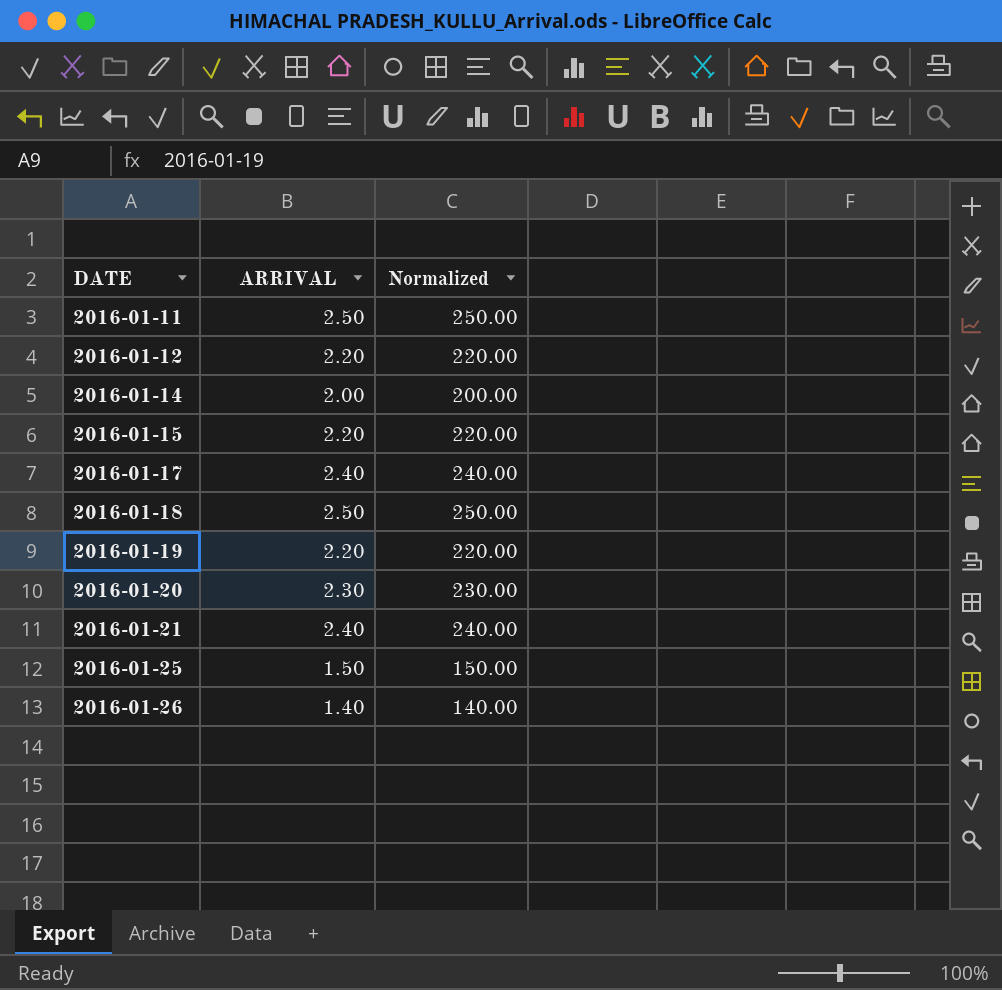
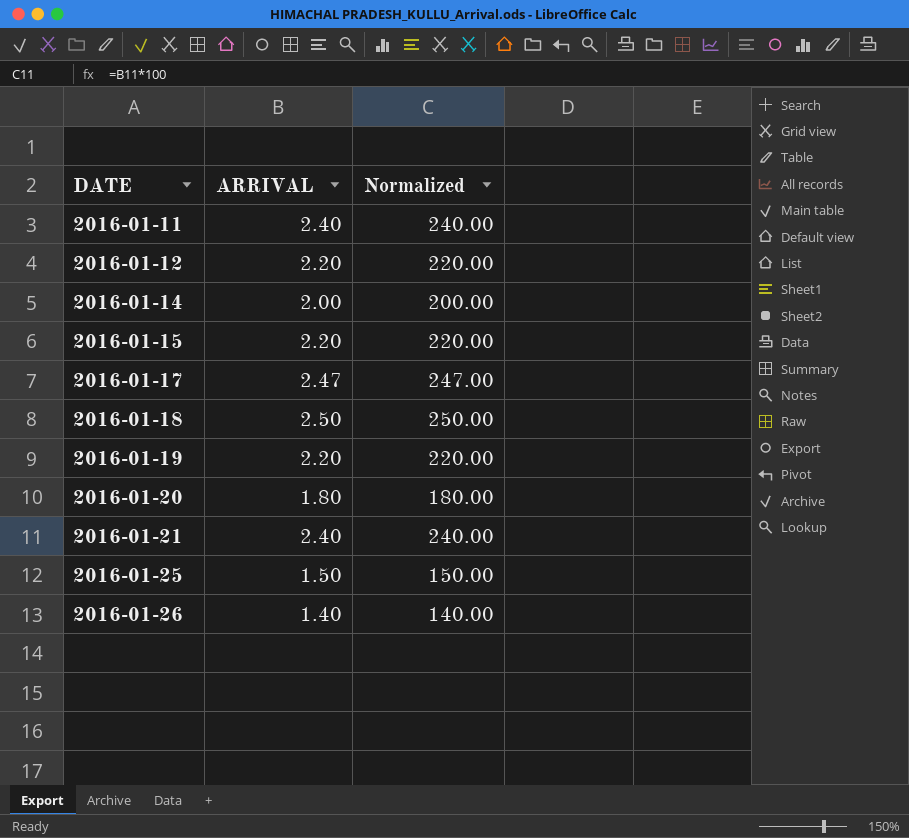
2016-01-11 | ARRIVAL: 2.50 -> 2.40
2016-01-11 | Normalized: 250.00 -> 240.00
2016-01-17 | ARRIVAL: 2.40 -> 2.47
2016-01-17 | Normalized: 240.00 -> 247.00
2016-01-20 | ARRIVAL: 2.30 -> 1.80
2016-01-20 | Normalized: 230.00 -> 180.00

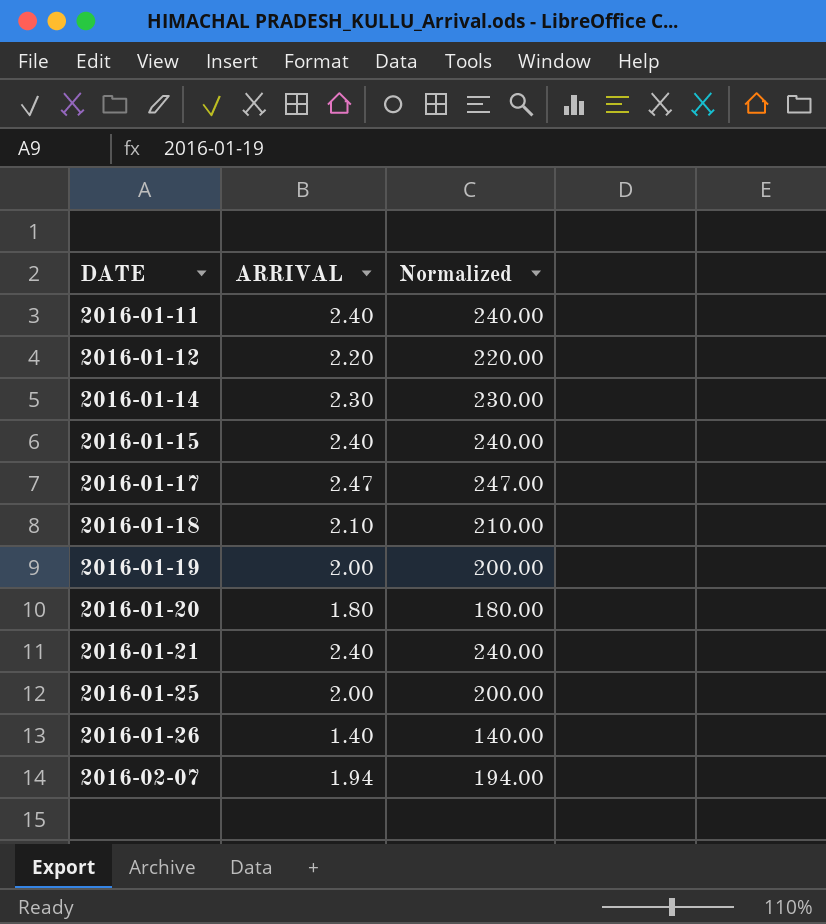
2016-01-14 | ARRIVAL: 2.00 -> 2.30
2016-01-14 | Normalized: 200.00 -> 230.00
2016-01-15 | ARRIVAL: 2.20 -> 2.40
2016-01-15 | Normalized: 220.00 -> 240.00
2016-01-18 | ARRIVAL: 2.50 -> 2.10
2016-01-18 | Normalized: 250.00 -> 210.00
2016-01-19 | ARRIVAL: 2.20 -> 2.00
2016-01-19 | Normalized: 220.00 -> 200.00
2016-01-25 | ARRIVAL: 1.50 -> 2.00
2016-01-25 | Normalized: 150.00 -> 200.00
row 2016-02-07: none -> 1.94 | 194.00

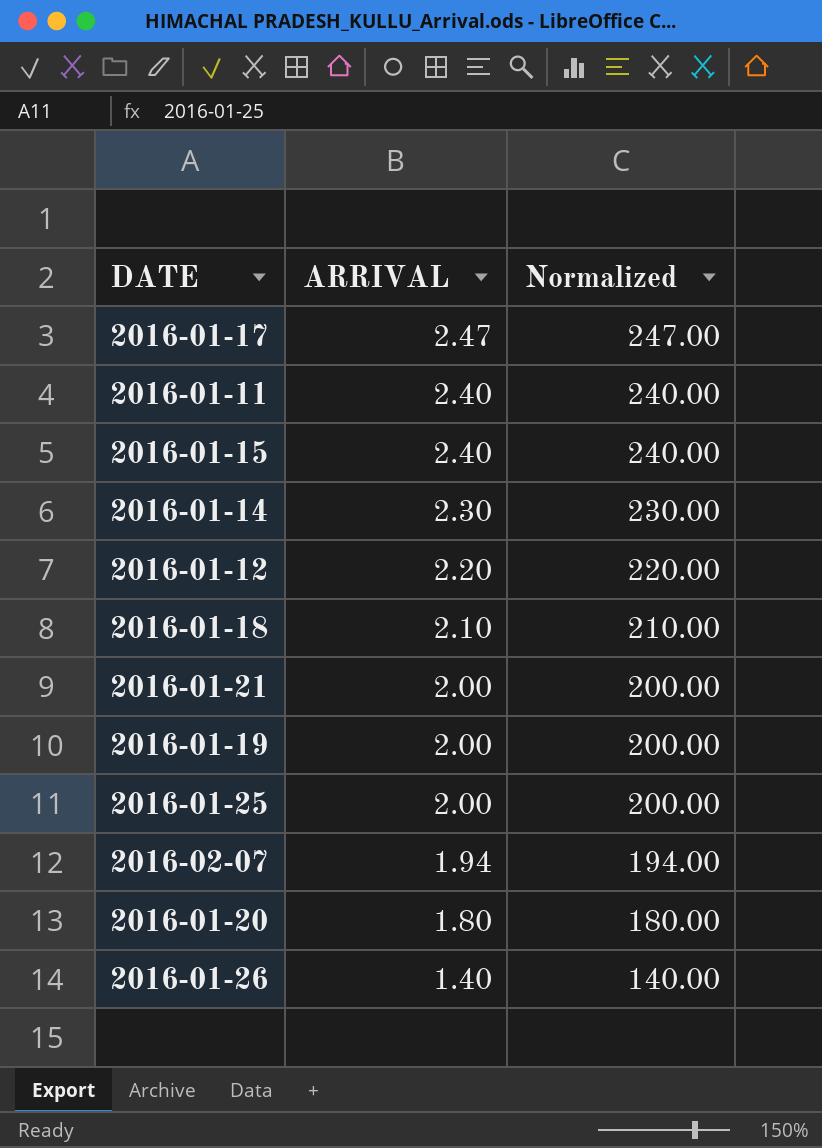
row order: DATE ascending -> ARRIVAL descending
2016-01-21 | ARRIVAL: 2.40 -> 2.00
2016-01-21 | Normalized: 240.00 -> 200.00

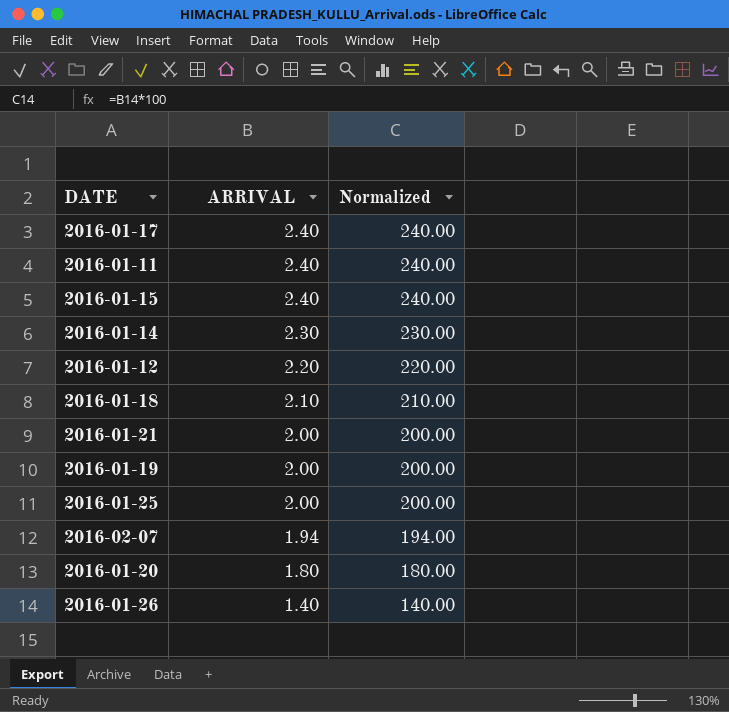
2016-01-17 | ARRIVAL: 2.47 -> 2.40
2016-01-17 | Normalized: 247.00 -> 240.00

